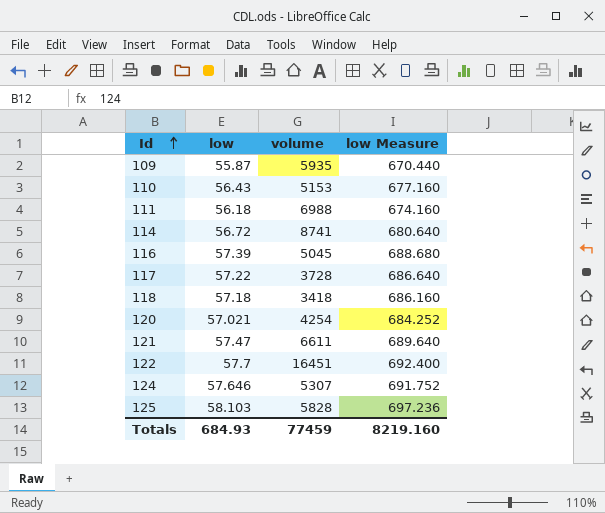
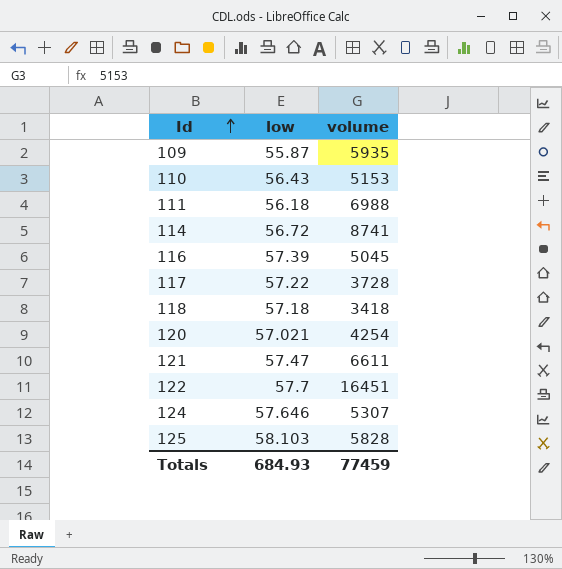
column low Measure | formula: [low] * 12 -> none

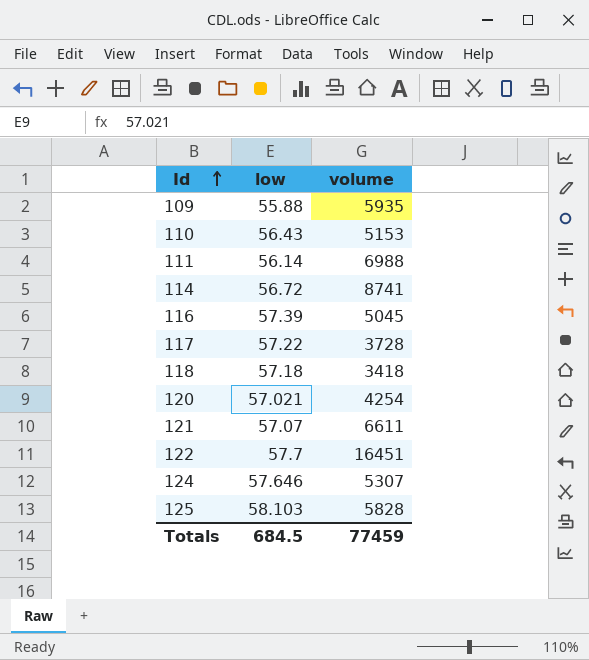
109 | low: 55.87 -> 55.88
111 | low: 56.18 -> 56.14
121 | low: 57.47 -> 57.07
Totals | low: 684.93 -> 684.5

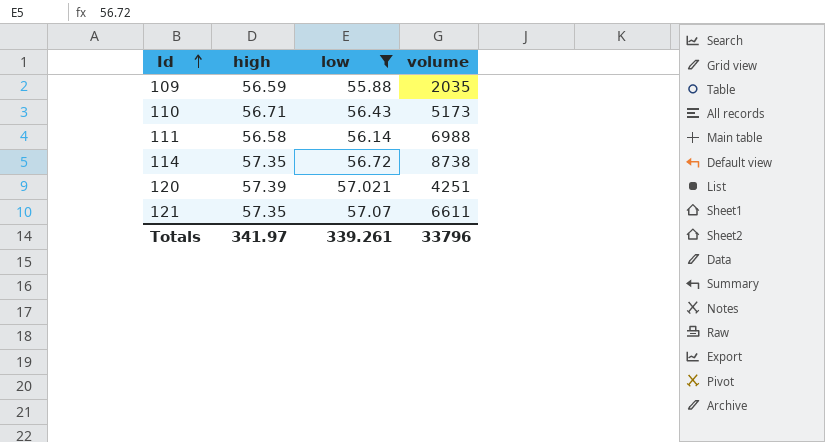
filter: none -> low <= 57.07
column high | position: none -> 2
109 | volume: 5935 -> 2035
110 | volume: 5153 -> 5173
114 | volume: 8741 -> 8738
120 | volume: 4254 -> 4251
Totals | low: 684.5 -> 339.261
Totals | volume: 77459 -> 33796

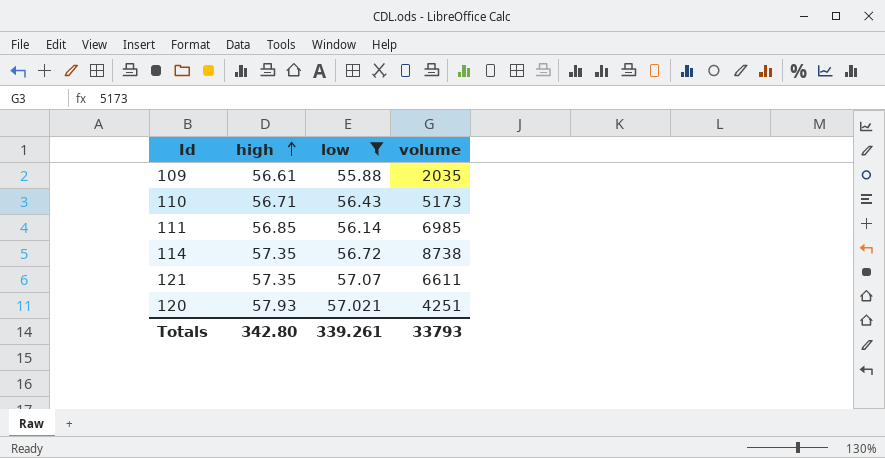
row order: Id ascending -> high ascending
109 | high: 56.59 -> 56.61
111 | high: 56.58 -> 56.85
111 | volume: 6988 -> 6985
120 | high: 57.39 -> 57.93
Totals | high: 341.97 -> 342.80
Totals | volume: 33796 -> 33793

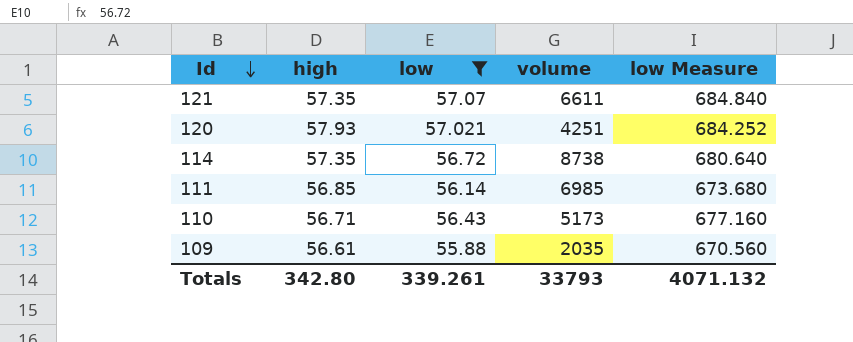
row order: high ascending -> Id descending
column low Measure | formula: none -> [low] * 12

